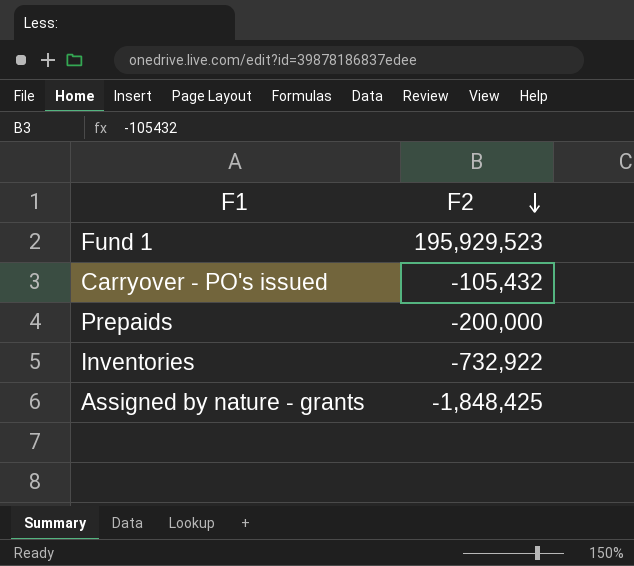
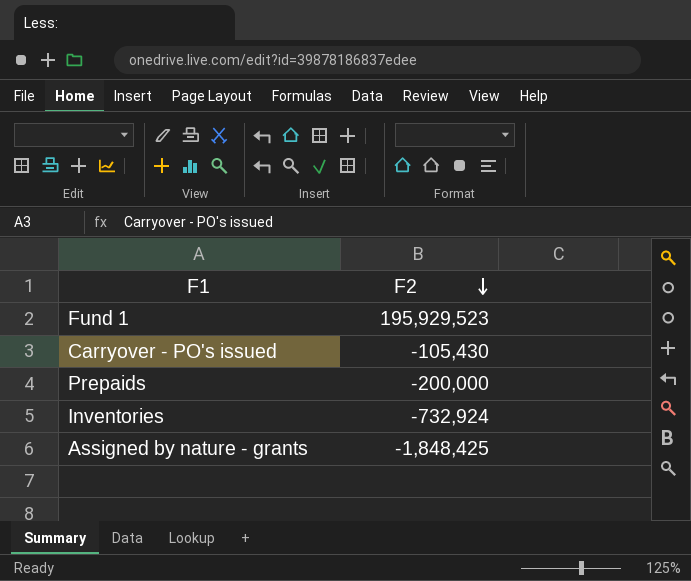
Carryover - PO's issued | F2: -105,432 -> -105,430
Inventories | F2: -732,922 -> -732,924

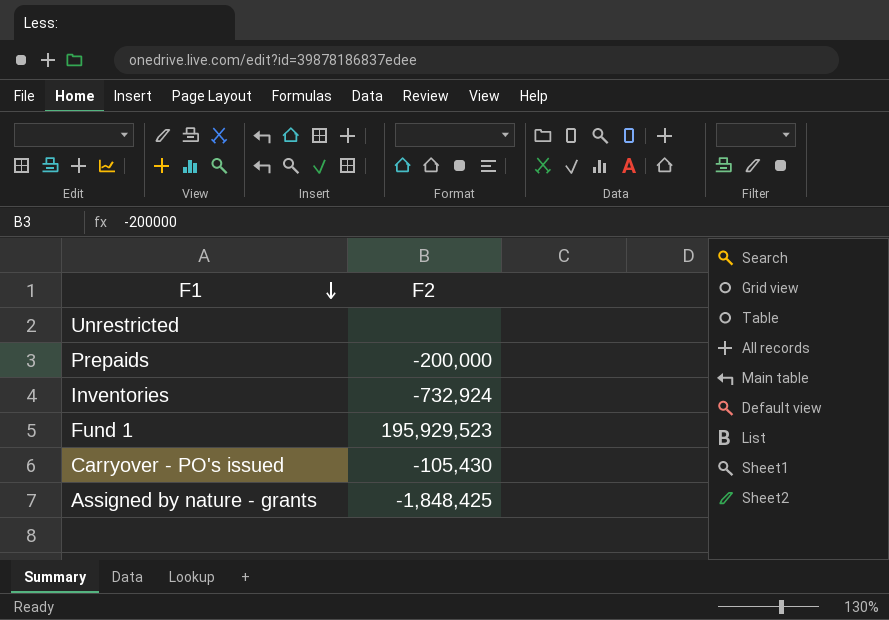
row order: F2 descending -> F1 descending
row Unrestricted: none -> none

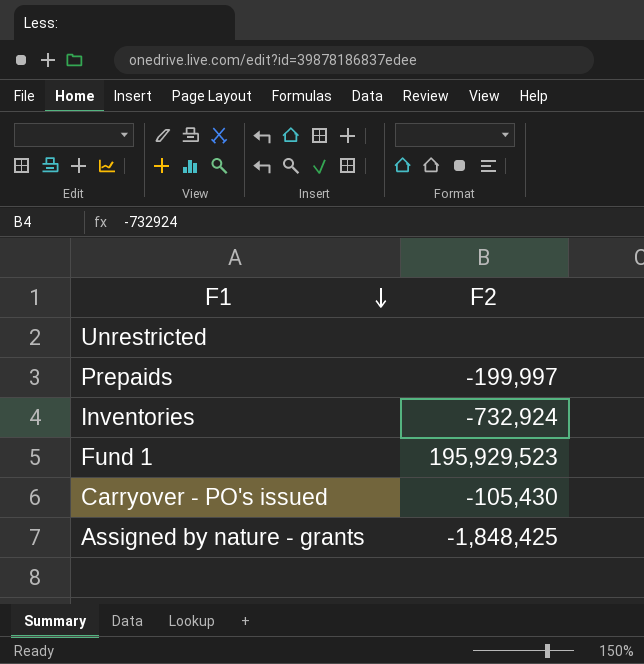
Prepaids | F2: -200,000 -> -199,997

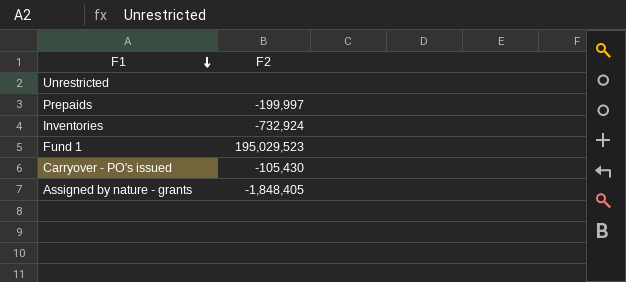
Fund 1 | F2: 195,929,523 -> 195,029,523
Assigned by nature - grants | F2: -1,848,425 -> -1,848,405

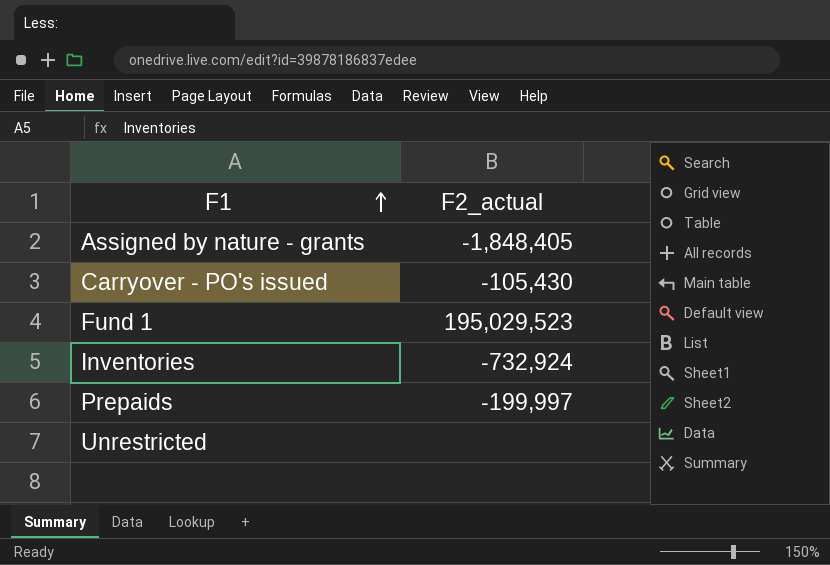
row order: F1 descending -> F1 ascending
column name: F2 -> F2_actual

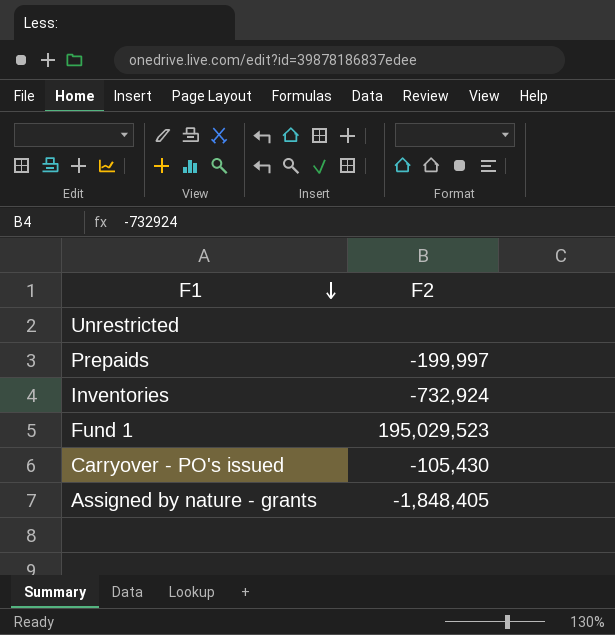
row order: F1 ascending -> F1 descending
column name: F2_actual -> F2

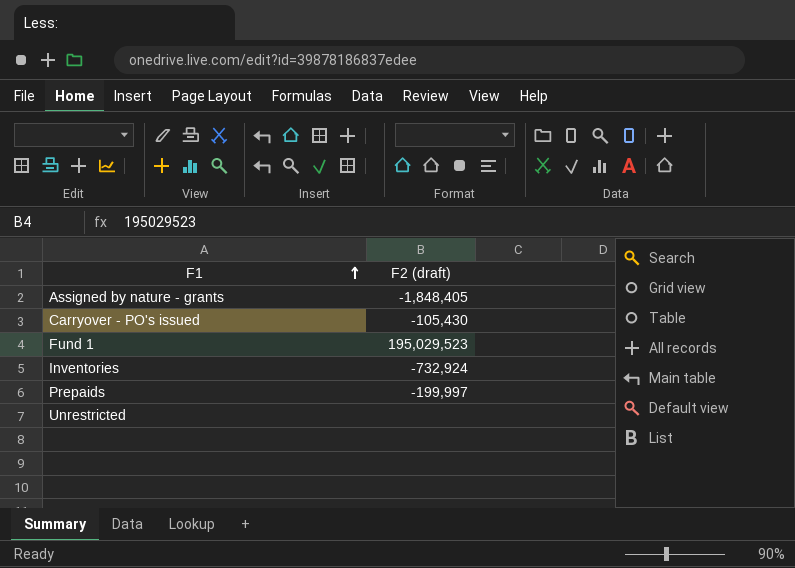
row order: F1 descending -> F1 ascending
column name: F2 -> F2 (draft)

